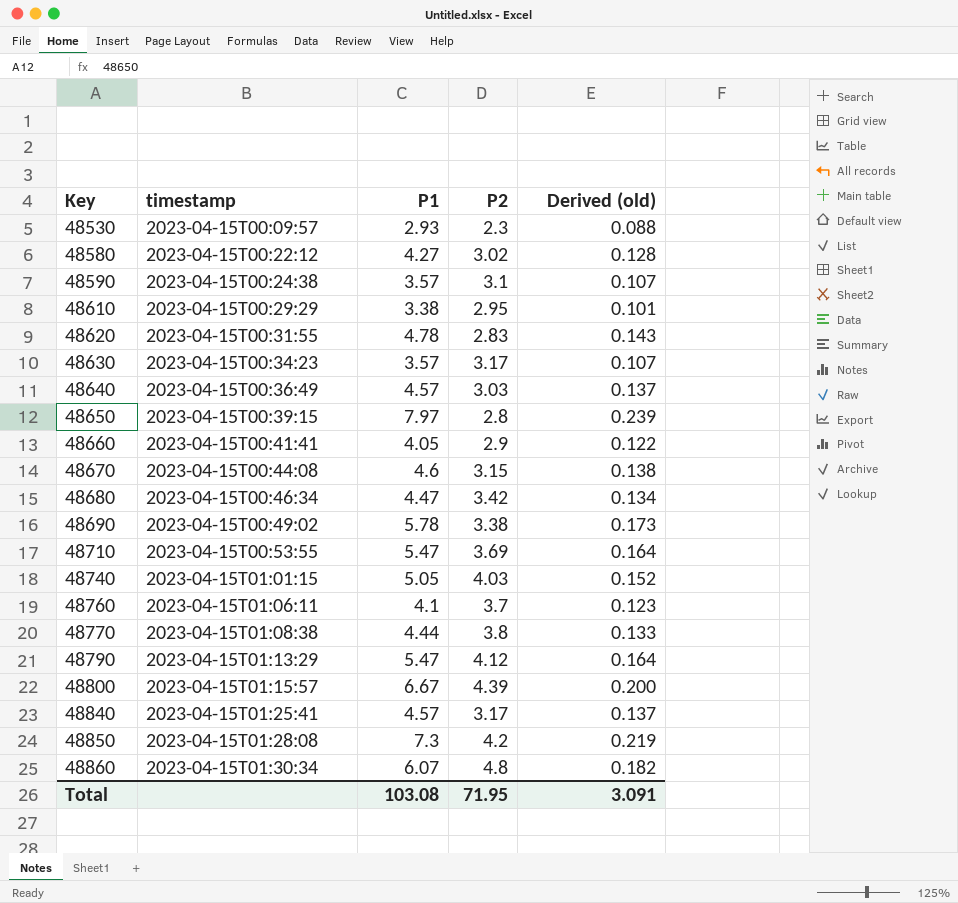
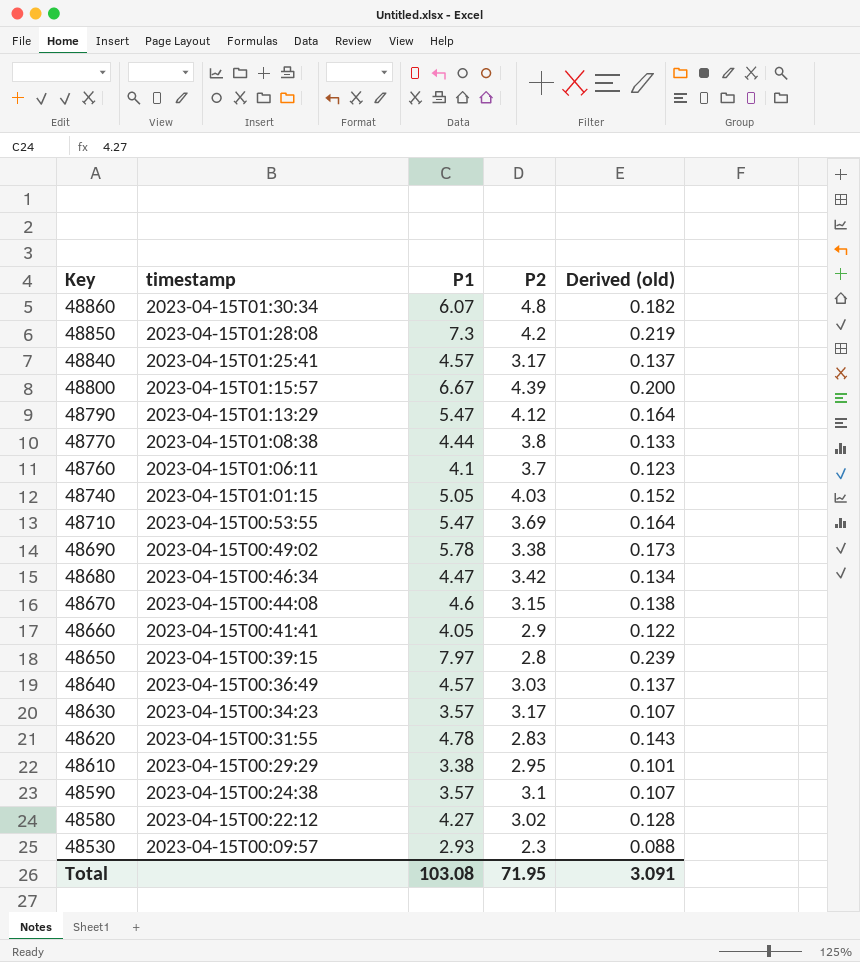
row order: Key ascending -> Key descending

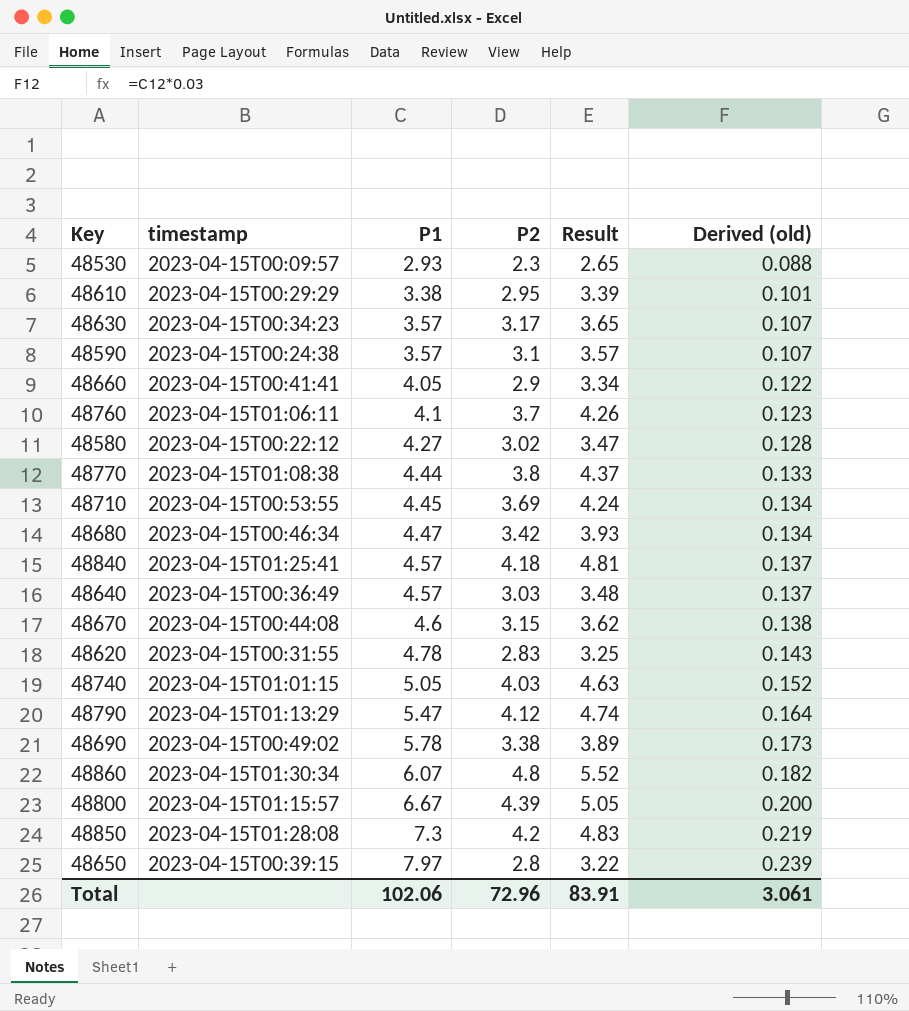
row order: Key descending -> P1 ascending
column Result | formula: none -> [P2] * 1.15
48710 | P1: 5.47 -> 4.45
48710 | Derived (old): 0.164 -> 0.134
48840 | P2: 3.17 -> 4.18
Total | P1: 103.08 -> 102.06
Total | P2: 71.95 -> 72.96
Total | Derived (old): 3.091 -> 3.061

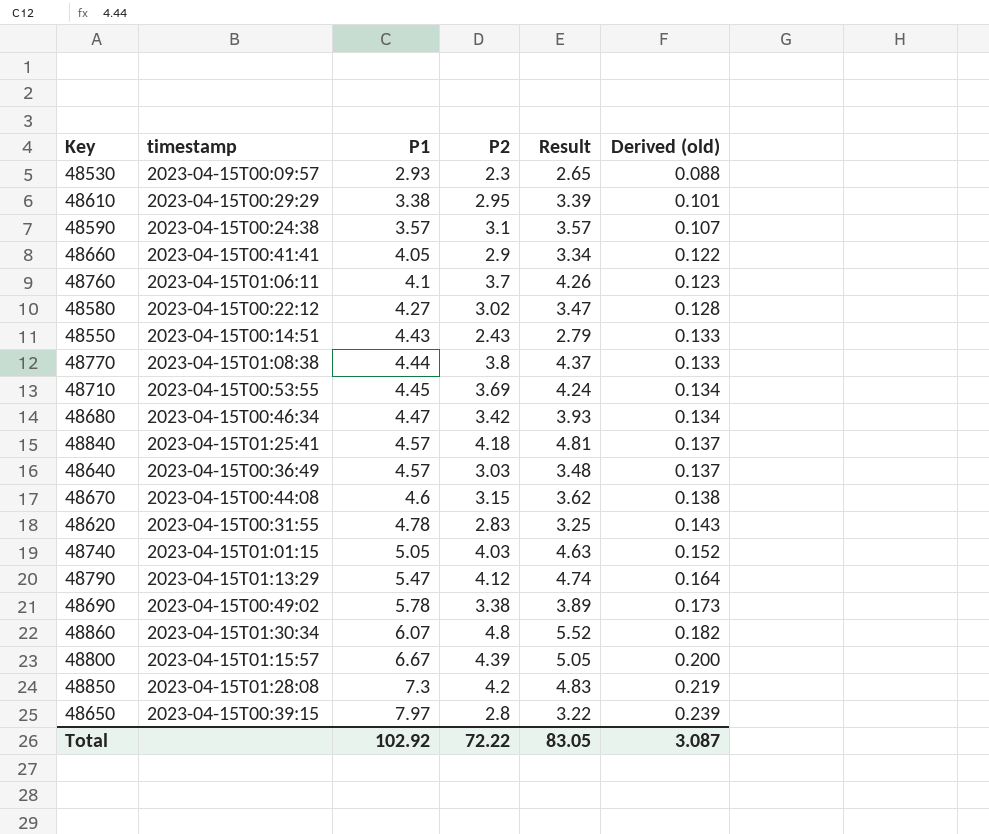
row 48630: 2023-04-15T00:34:23 | 3.57 | 3.17 | 3.65 | 0.107 -> none
row 48550: none -> 2023-04-15T00:14:51 | 4.43 | 2.43 | 2.79 | 0.133
Total | P1: 102.06 -> 102.92
Total | P2: 72.96 -> 72.22
Total | Result: 83.91 -> 83.05
Total | Derived (old): 3.061 -> 3.087

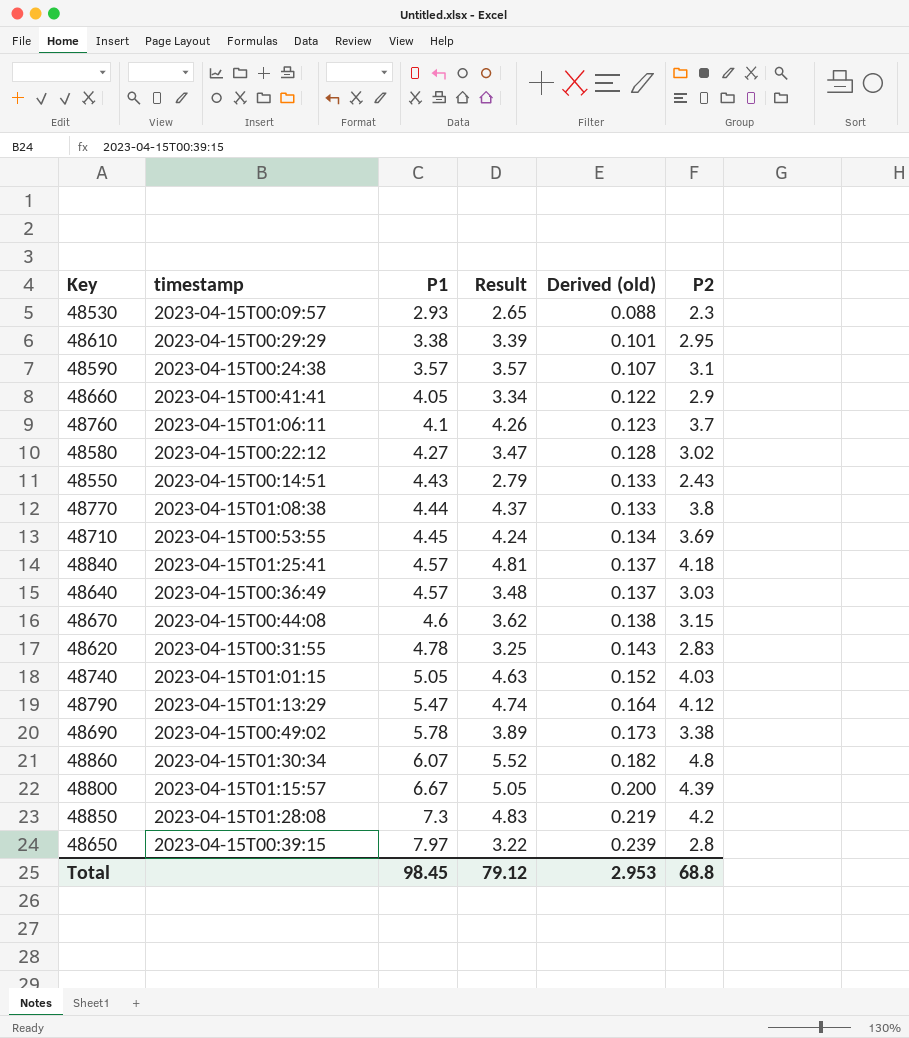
column P2 | position: 4 -> 6
row 48680: 2023-04-15T00:46:34 | 4.47 | 3.42 | 3.93 | 0.134 -> none
Total | P1: 102.92 -> 98.45
Total | Result: 83.05 -> 79.12
Total | Derived (old): 3.087 -> 2.953
Total | P2: 72.22 -> 68.8

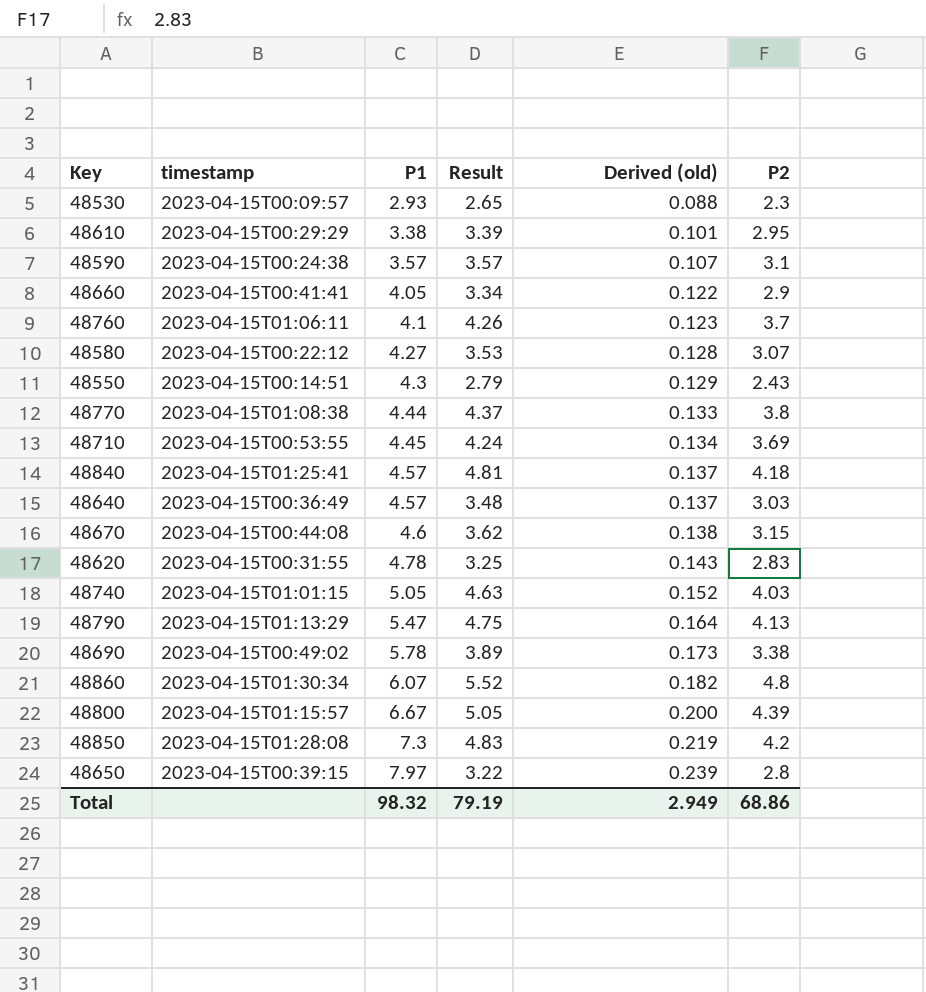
48580 | Result: 3.47 -> 3.53
48580 | P2: 3.02 -> 3.07
48550 | P1: 4.43 -> 4.3
48550 | Derived (old): 0.133 -> 0.129
48790 | Result: 4.74 -> 4.75
48790 | P2: 4.12 -> 4.13
Total | P1: 98.45 -> 98.32
Total | Result: 79.12 -> 79.19
Total | Derived (old): 2.953 -> 2.949
Total | P2: 68.8 -> 68.86

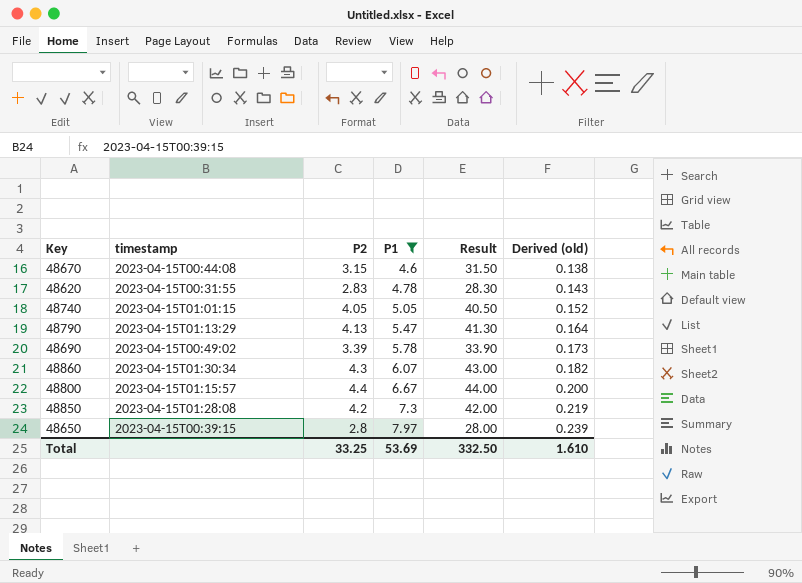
filter: none -> P1 >= 4.6
column P2 | position: 6 -> 3
column Result | formula: [P2] * 1.15 -> [P2] * 10
48740 | P2: 4.03 -> 4.05
48690 | P2: 3.38 -> 3.39
48860 | P2: 4.8 -> 4.3
48800 | P2: 4.39 -> 4.4
Total | P2: 68.86 -> 33.25
Total | P1: 98.32 -> 53.69
Total | Result: 79.19 -> 332.50
Total | Derived (old): 2.949 -> 1.610

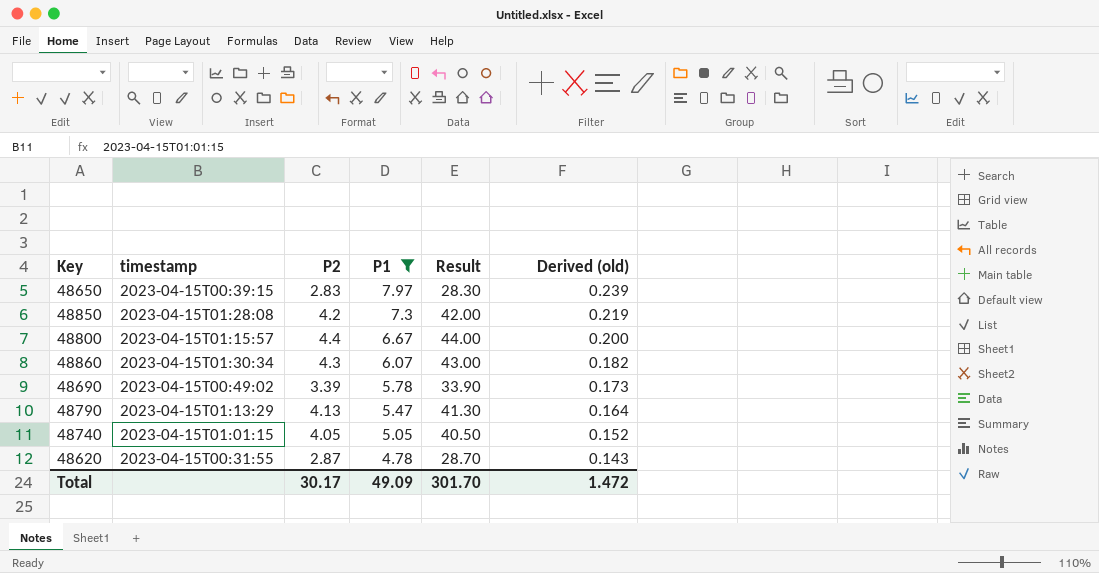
row order: P1 ascending -> P1 descending
row 48670: 2023-04-15T00:44:08 | 3.15 | 4.6 | 31.50 | 0.138 -> none
48650 | P2: 2.8 -> 2.83
48650 | Result: 28.00 -> 28.30
48620 | P2: 2.83 -> 2.87
48620 | Result: 28.30 -> 28.70
Total | P2: 33.25 -> 30.17
Total | P1: 53.69 -> 49.09
Total | Result: 332.50 -> 301.70
Total | Derived (old): 1.610 -> 1.472

